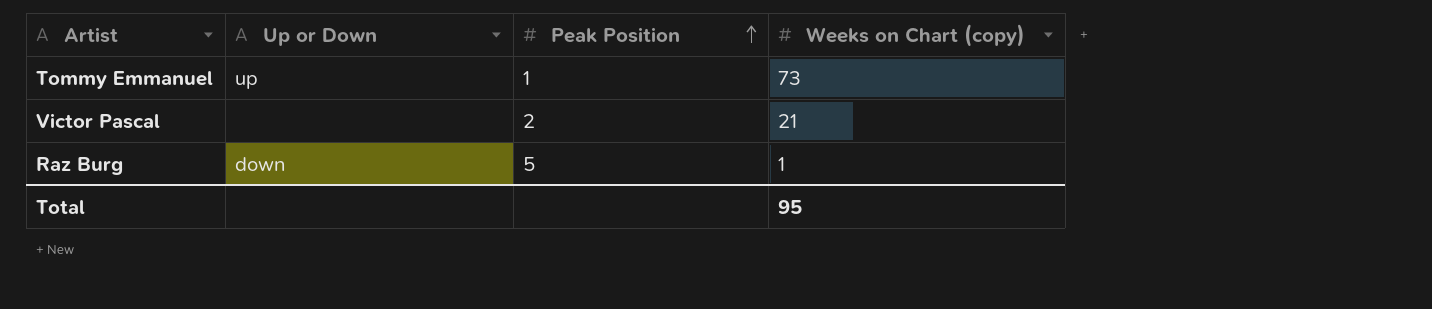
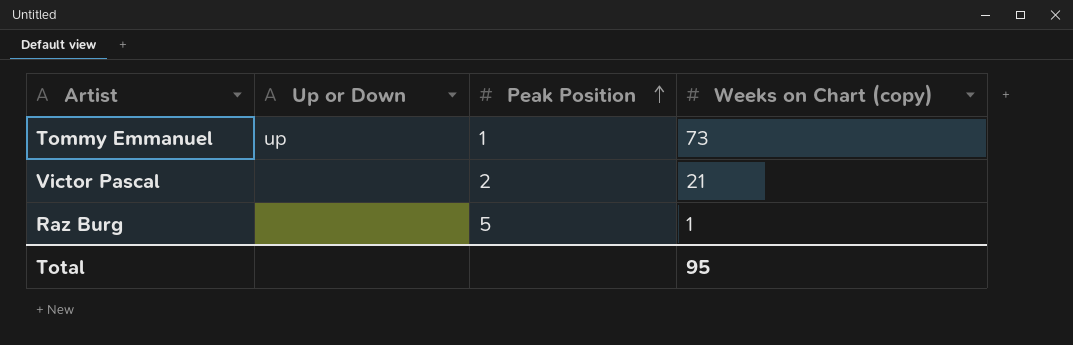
Raz Burg | Up or Down: down -> none

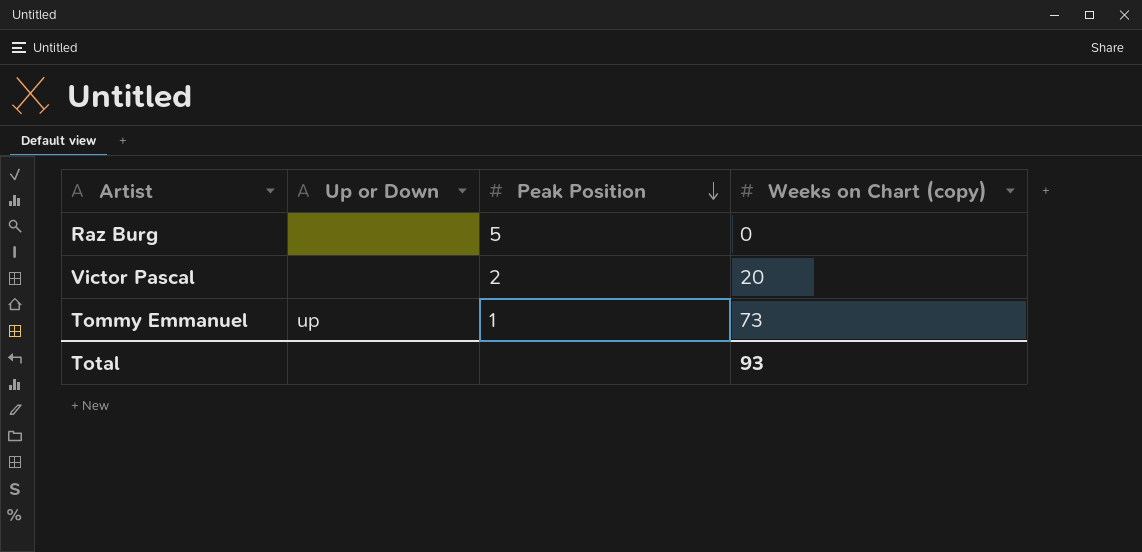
row order: Peak Position ascending -> Peak Position descending
Raz Burg | Weeks on Chart (copy): 1 -> 0
Victor Pascal | Weeks on Chart (copy): 21 -> 20
Total | Weeks on Chart (copy): 95 -> 93

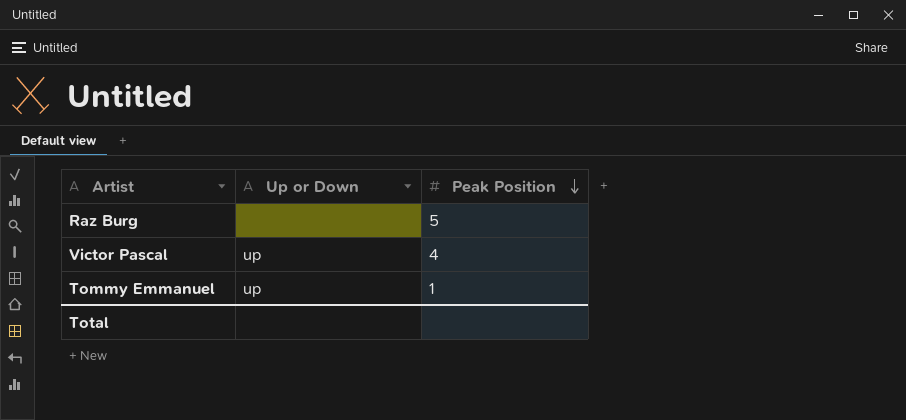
column Weeks on Chart (copy) | position: 4 -> none
Victor Pascal | Up or Down: none -> up
Victor Pascal | Peak Position: 2 -> 4

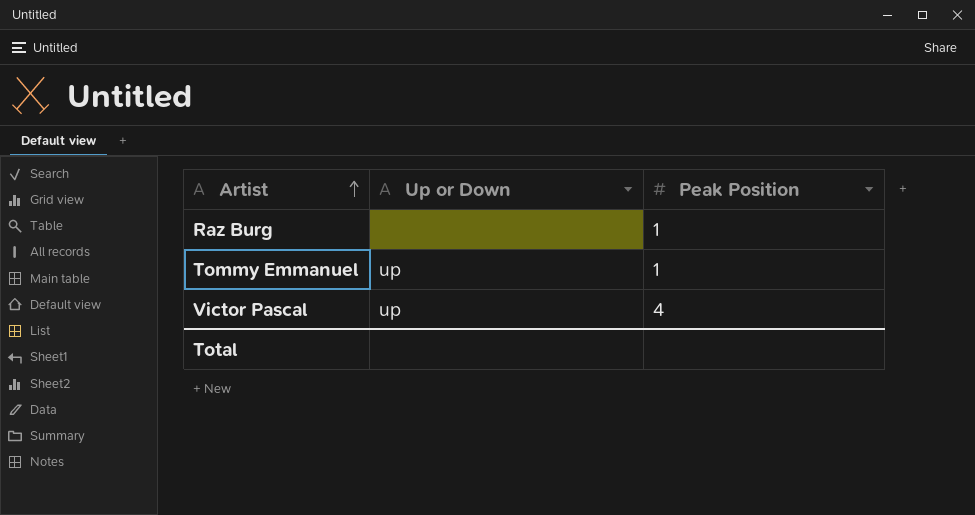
row order: Peak Position descending -> Artist ascending
Raz Burg | Peak Position: 5 -> 1

